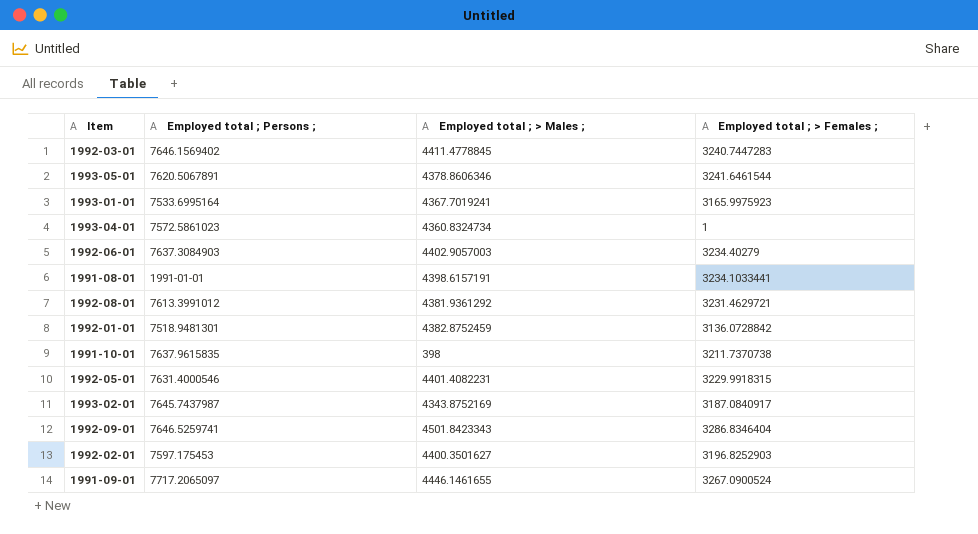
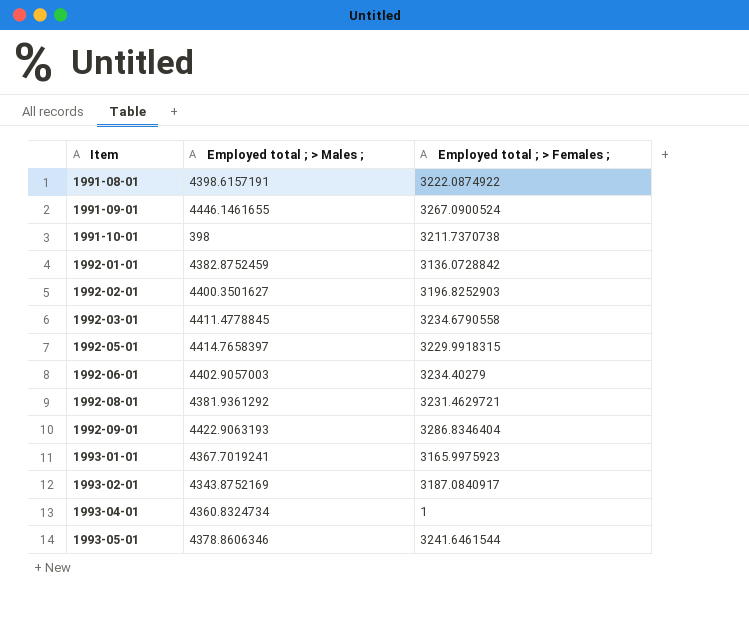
row order: none -> Item ascending
column Employed total ; Persons ; | position: 2 -> none
1991-08-01 | Employed total ; > Females ;: 3234.1033441 -> 3222.0874922
1992-03-01 | Employed total ; > Females ;: 3240.7447283 -> 3234.6790558
1992-05-01 | Employed total ; > Males ;: 4401.4082231 -> 4414.7658397
1992-09-01 | Employed total ; > Males ;: 4501.8423343 -> 4422.9063193

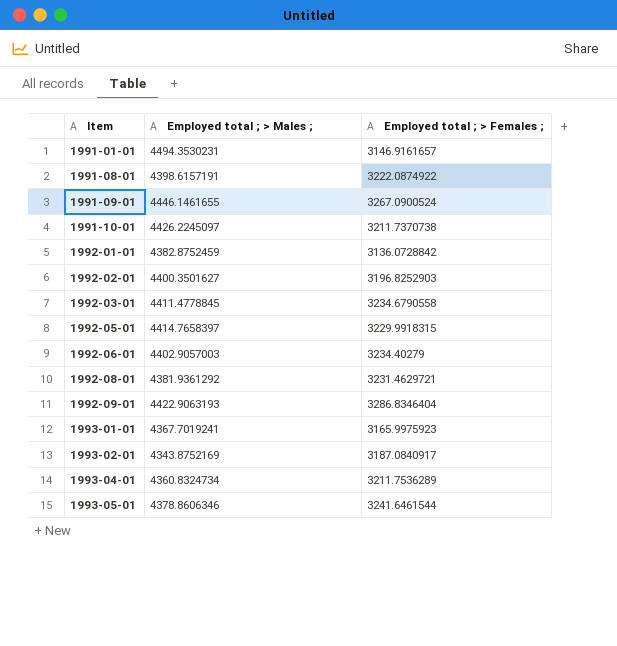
row 1991-01-01: none -> 4494.3530231 | 3146.9161657
1991-10-01 | Employed total ; > Males ;: 398 -> 4426.2245097
1993-04-01 | Employed total ; > Females ;: 1 -> 3211.7536289

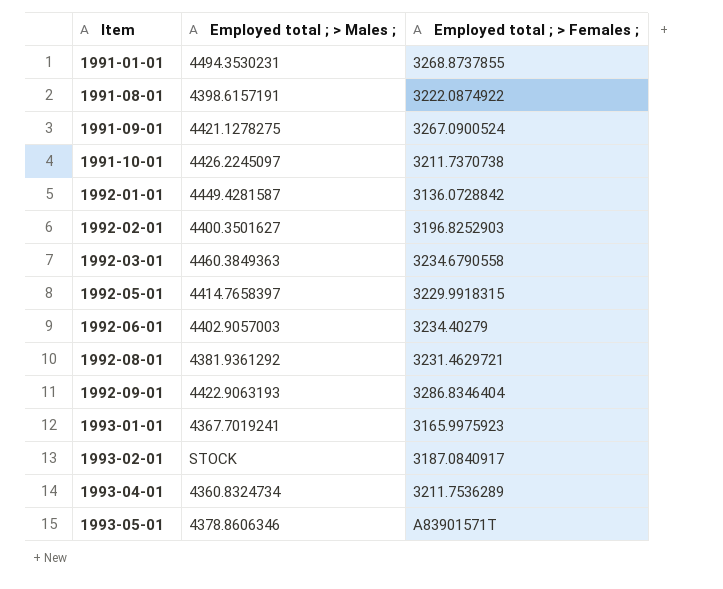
1991-01-01 | Employed total ; > Females ;: 3146.9161657 -> 3268.8737855
1991-09-01 | Employed total ; > Males ;: 4446.1461655 -> 4421.1278275
1992-01-01 | Employed total ; > Males ;: 4382.8752459 -> 4449.4281587
1992-03-01 | Employed total ; > Males ;: 4411.4778845 -> 4460.3849363
1993-02-01 | Employed total ; > Males ;: 4343.8752169 -> STOCK
1993-05-01 | Employed total ; > Females ;: 3241.6461544 -> A83901571T

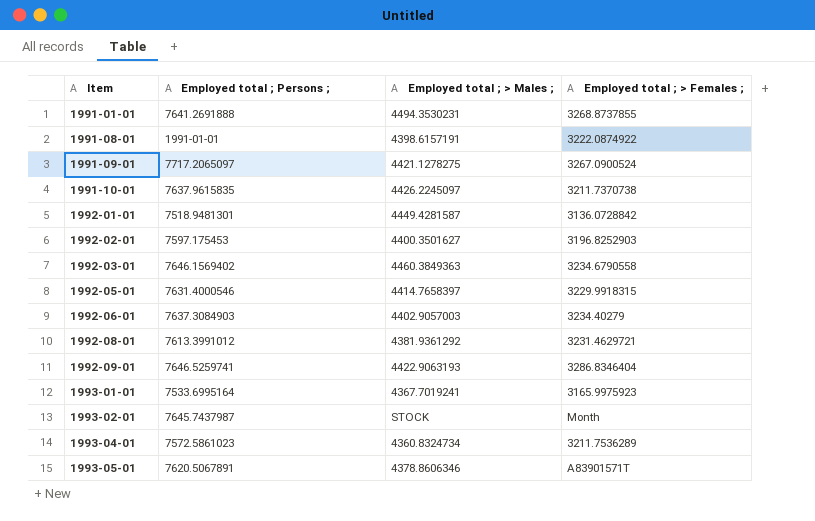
column Employed total ; Persons ; | position: none -> 2
1993-02-01 | Employed total ; > Females ;: 3187.0840917 -> Month

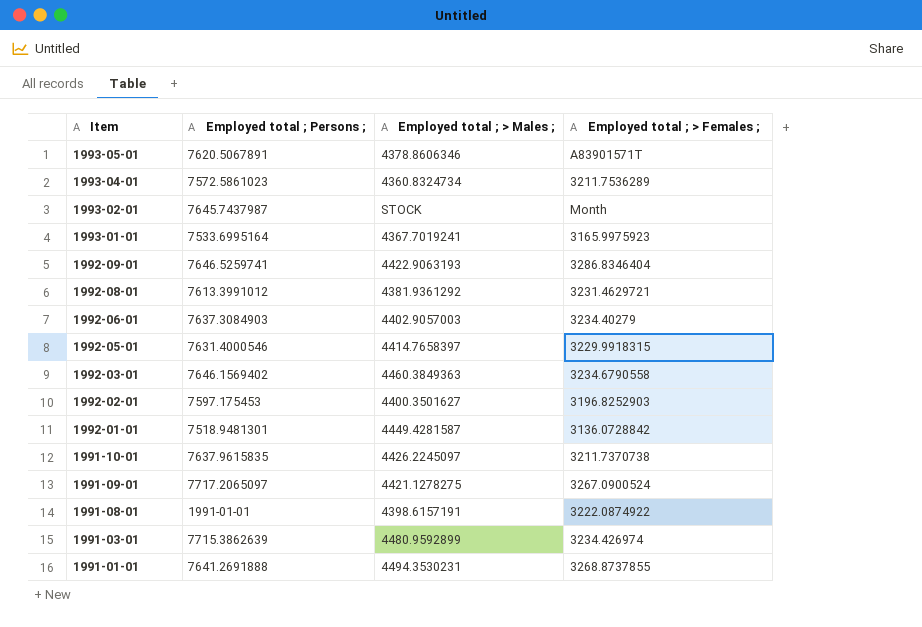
row order: Item ascending -> Item descending
row 1991-03-01: none -> 7715.3862639 | 4480.9592899 | 3234.426974

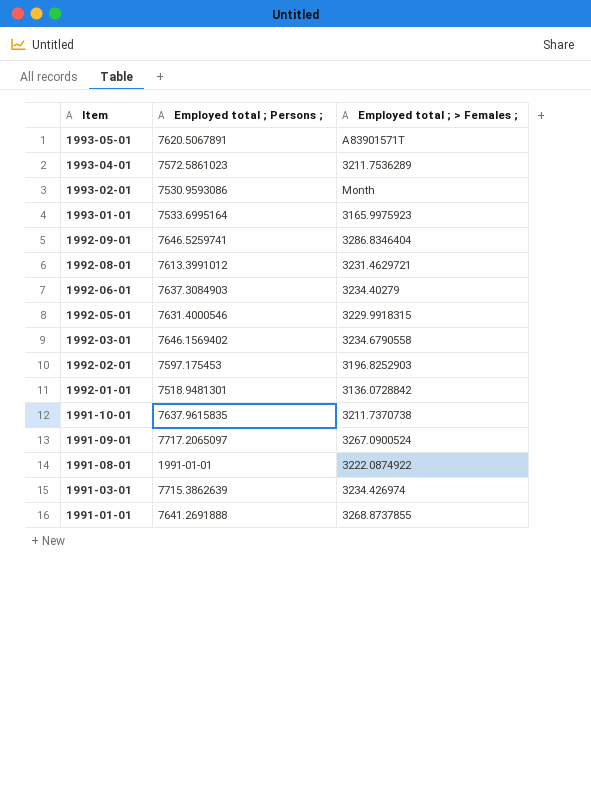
column Employed total ; > Males ; | position: 3 -> none
1993-02-01 | Employed total ; Persons ;: 7645.7437987 -> 7530.9593086

